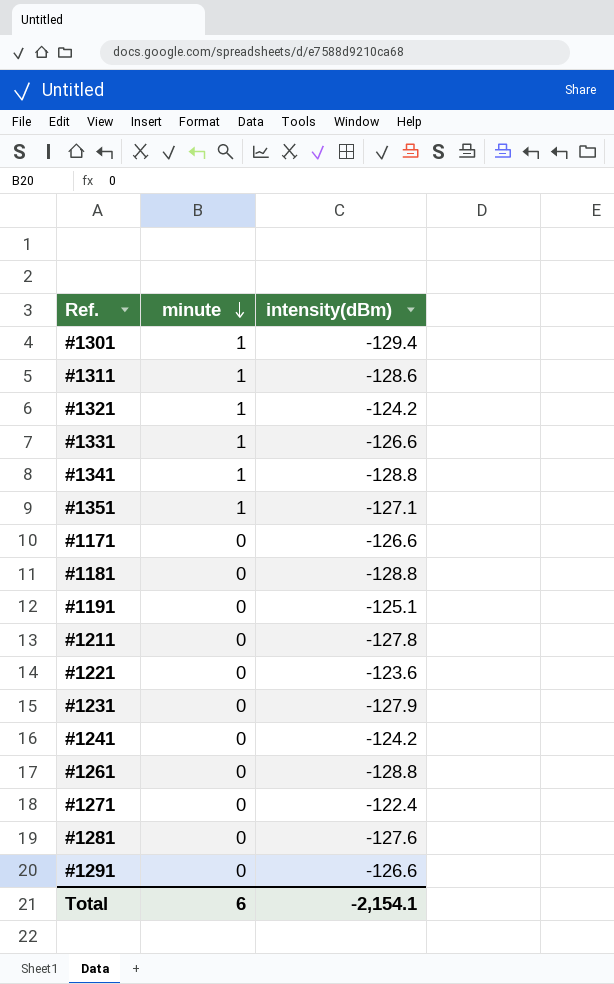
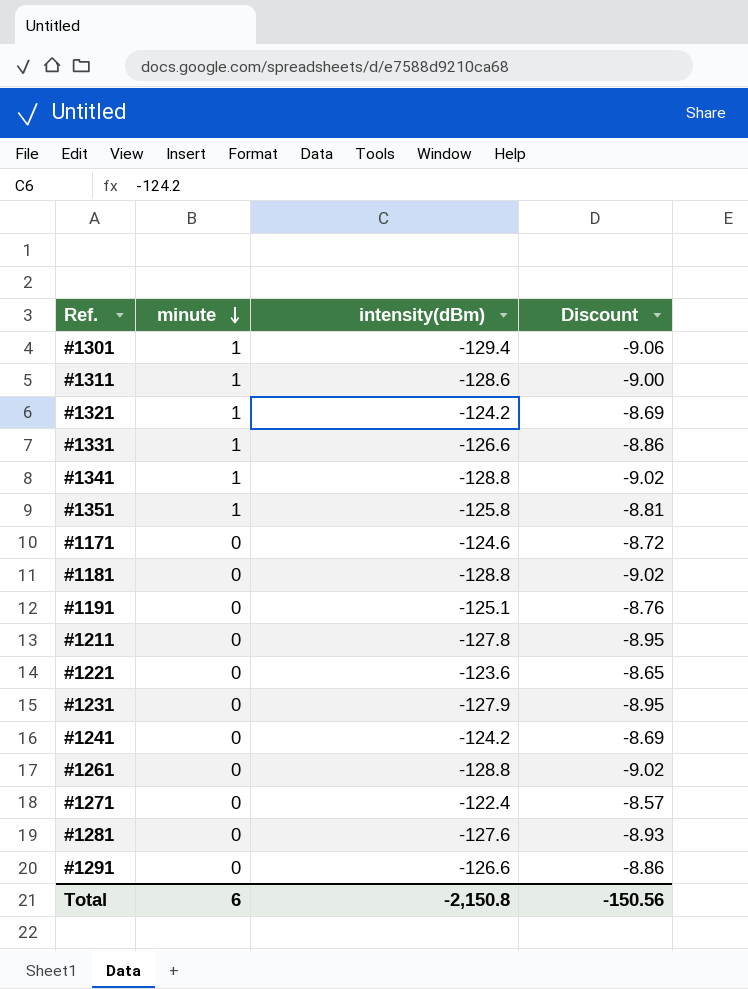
column Discount | formula: none -> [intensity(dBm)] * 0.07
#1351 | intensity(dBm): -127.1 -> -125.8
#1171 | intensity(dBm): -126.6 -> -124.6
Total | intensity(dBm): -2,154.1 -> -2,150.8

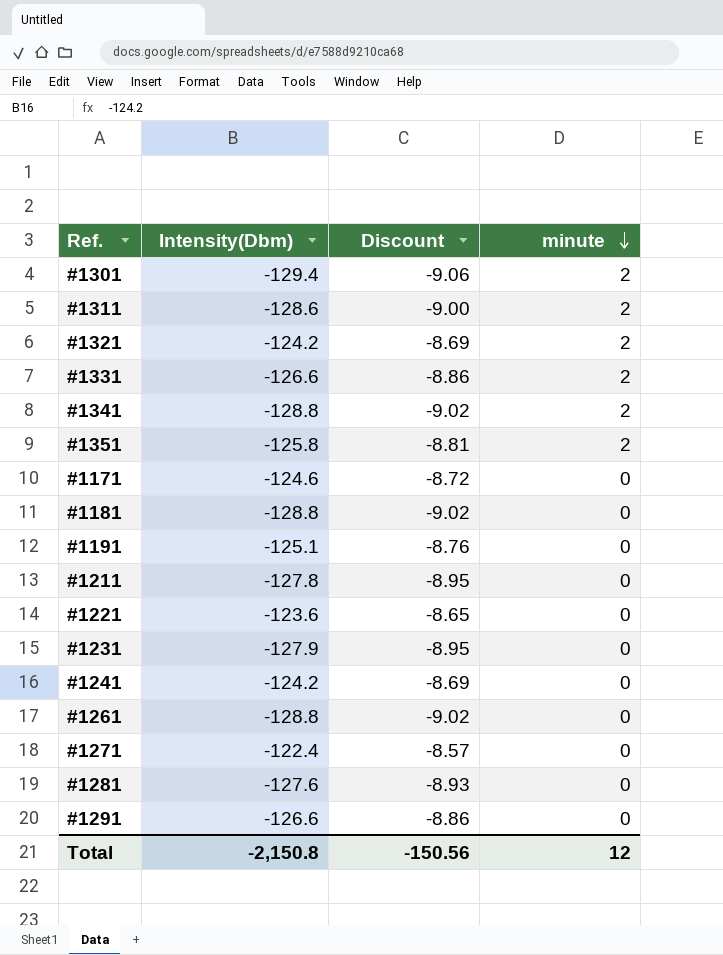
column name: intensity(dBm) -> Intensity(Dbm)
column minute | position: 2 -> 4
#1301 | minute: 1 -> 2
#1311 | minute: 1 -> 2
#1321 | minute: 1 -> 2
#1331 | minute: 1 -> 2
#1341 | minute: 1 -> 2
#1351 | minute: 1 -> 2
Total | minute: 6 -> 12

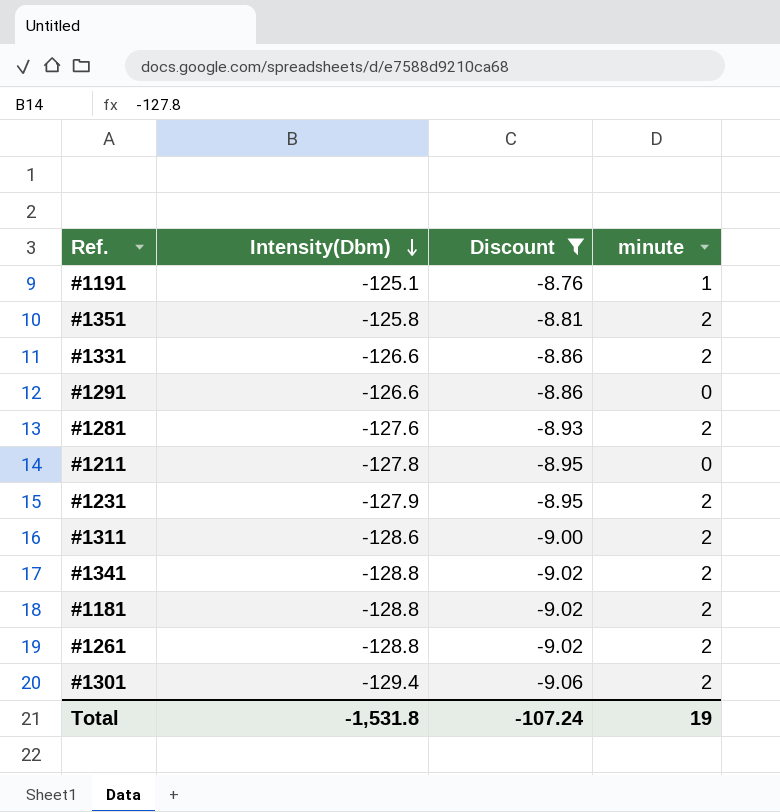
filter: none -> Discount <= -8.76
row order: minute descending -> Intensity(Dbm) descending
#1191 | minute: 0 -> 1
#1281 | minute: 0 -> 2
#1231 | minute: 0 -> 2
#1181 | minute: 0 -> 2
#1261 | minute: 0 -> 2
Total | Intensity(Dbm): -2,150.8 -> -1,531.8
Total | Discount: -150.56 -> -107.24
Total | minute: 12 -> 19

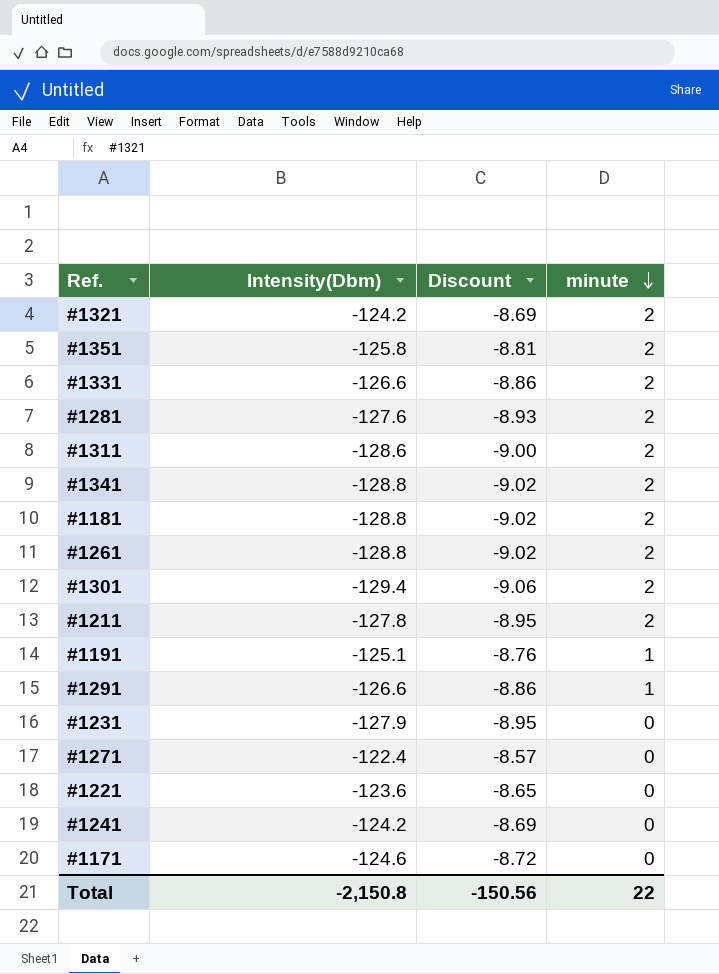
filter: Discount <= -8.76 -> none
row order: Intensity(Dbm) descending -> minute descending
#1211 | minute: 0 -> 2
#1291 | minute: 0 -> 1
#1231 | minute: 2 -> 0
Total | Intensity(Dbm): -1,531.8 -> -2,150.8
Total | Discount: -107.24 -> -150.56
Total | minute: 19 -> 22

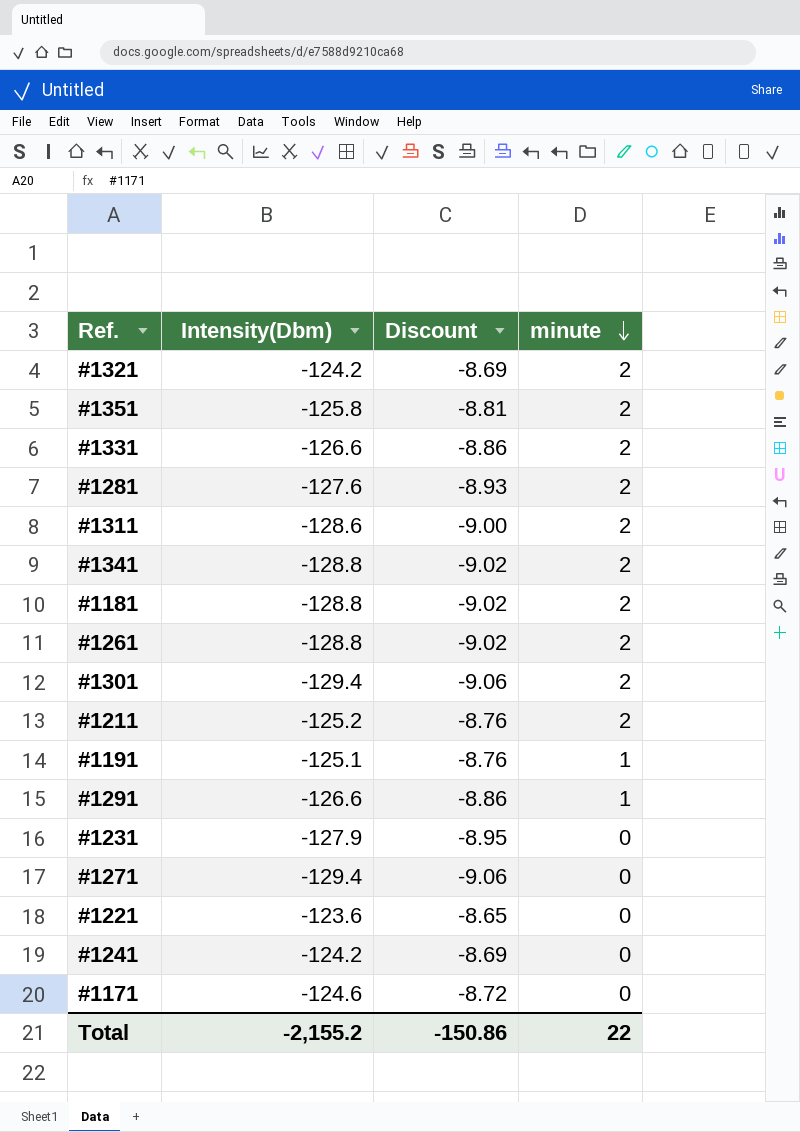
#1211 | Intensity(Dbm): -127.8 -> -125.2
#1211 | Discount: -8.95 -> -8.76
#1271 | Intensity(Dbm): -122.4 -> -129.4
#1271 | Discount: -8.57 -> -9.06
Total | Intensity(Dbm): -2,150.8 -> -2,155.2
Total | Discount: -150.56 -> -150.86

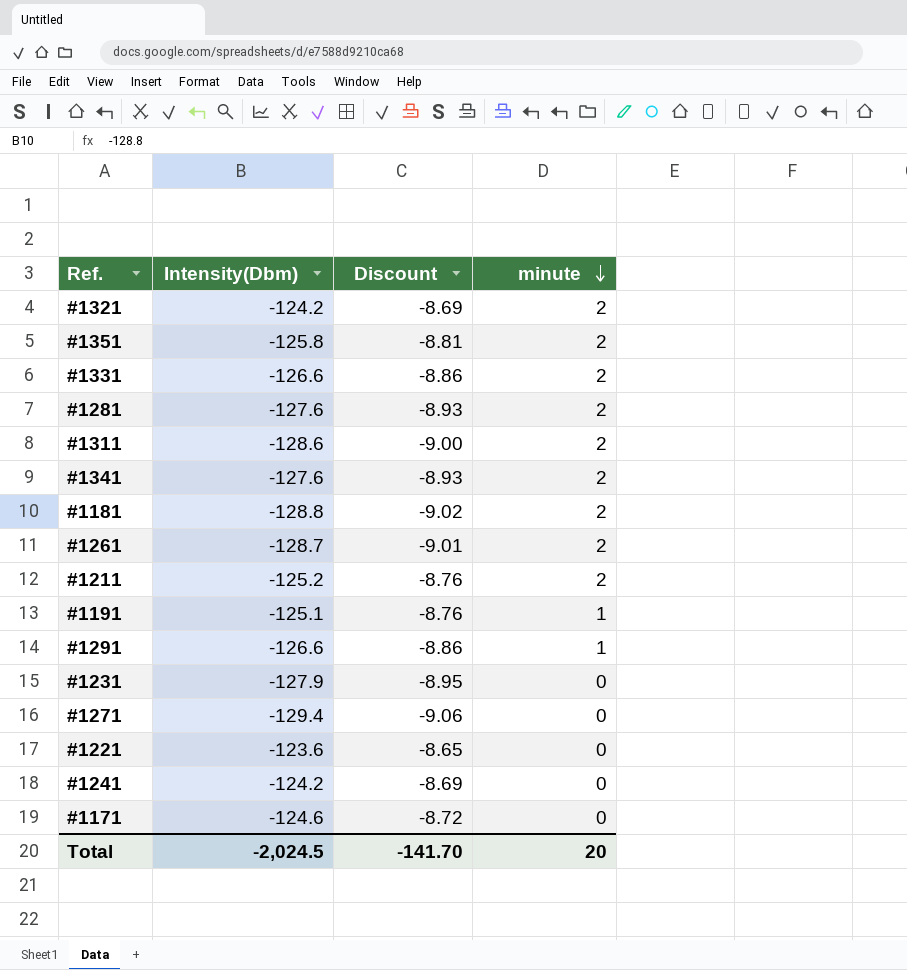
row #1301: -129.4 | -9.06 | 2 -> none
#1341 | Intensity(Dbm): -128.8 -> -127.6
#1341 | Discount: -9.02 -> -8.93
#1261 | Intensity(Dbm): -128.8 -> -128.7
#1261 | Discount: -9.02 -> -9.01
Total | Intensity(Dbm): -2,155.2 -> -2,024.5
Total | Discount: -150.86 -> -141.70
Total | minute: 22 -> 20

